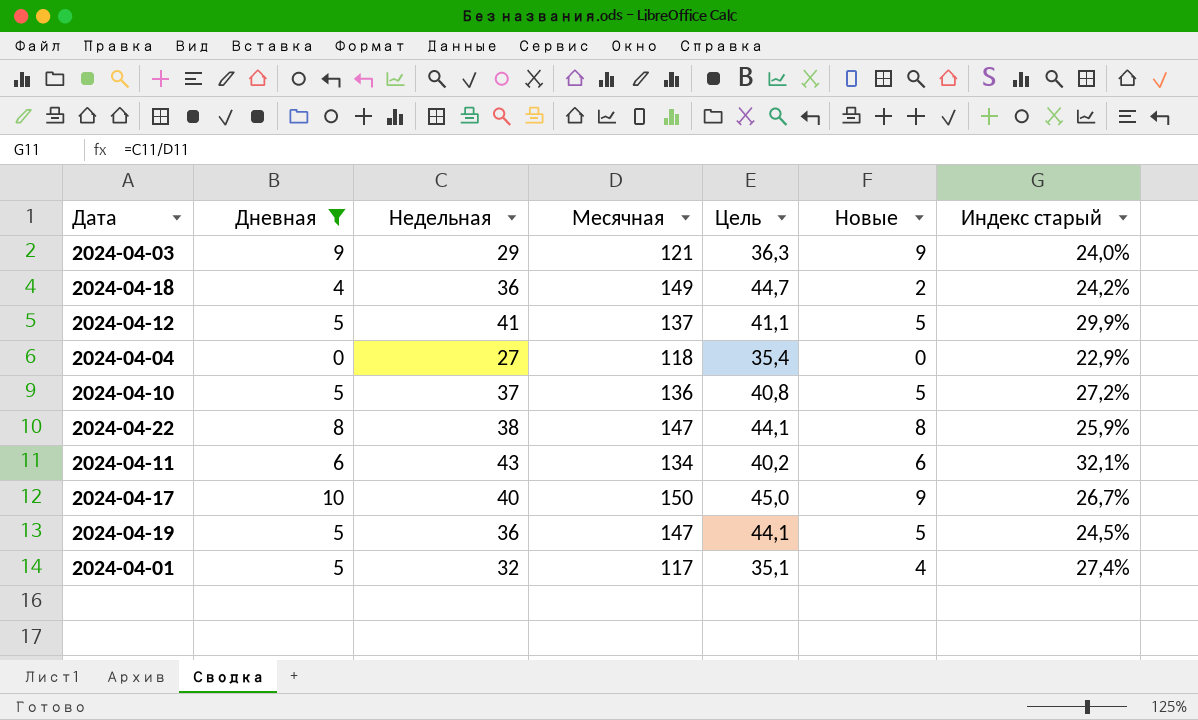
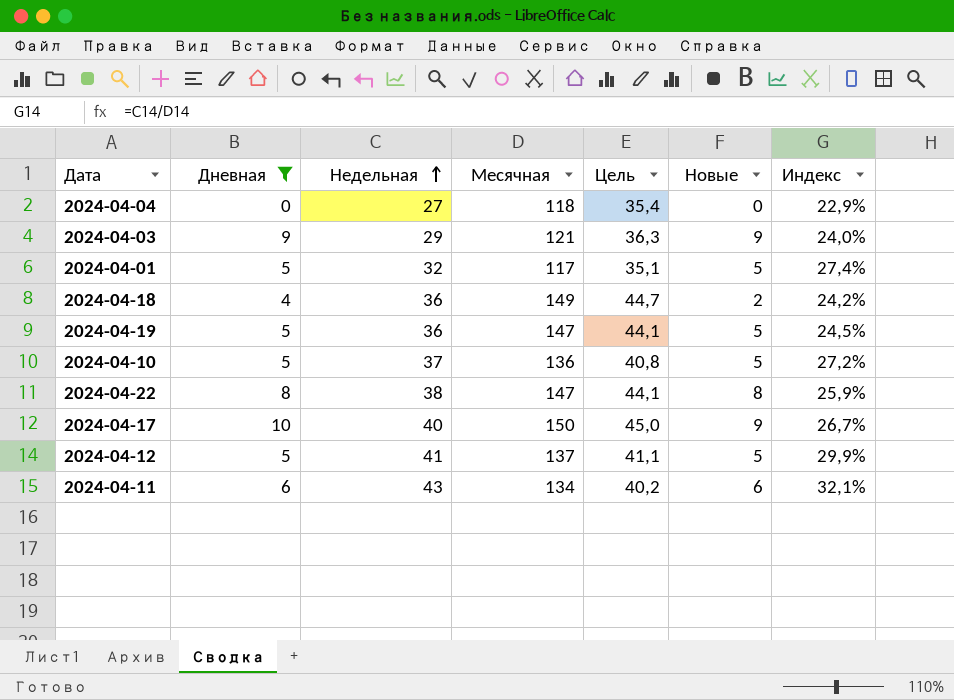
row order: none -> Недельная ascending
column name: Индекс старый -> Индекс
2024-04-01 | Новые: 4 -> 5

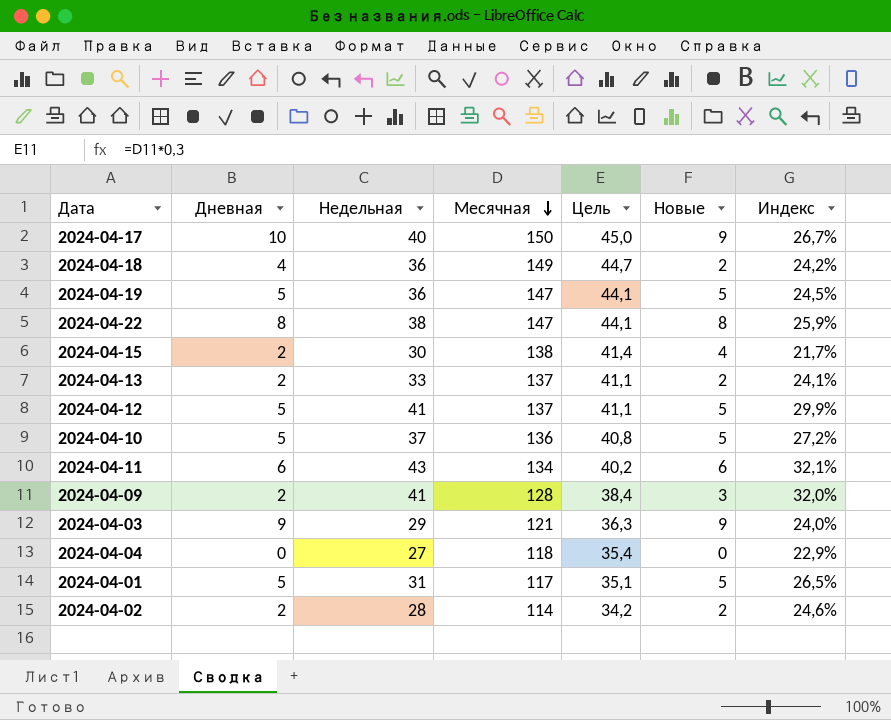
filter: Дневная != 2 -> none
row order: Недельная ascending -> Месячная descending
2024-04-01 | Недельная: 32 -> 31
2024-04-01 | Индекс: 27,4% -> 26,5%

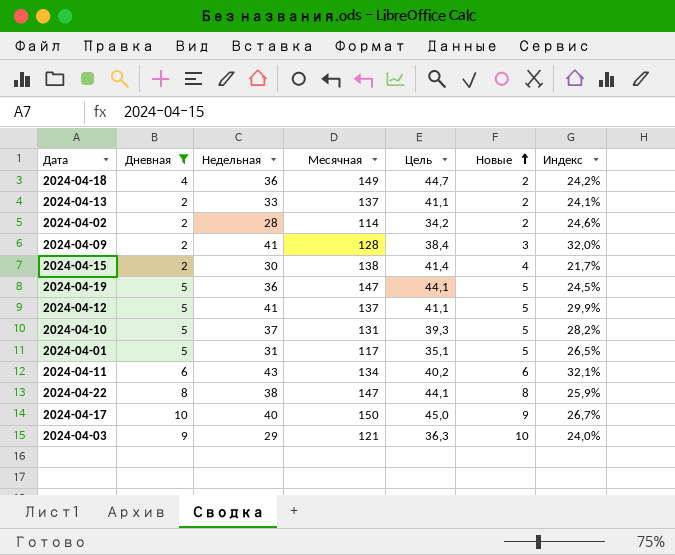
filter: none -> Дневная != 0
row order: Месячная descending -> Новые ascending
2024-04-10 | Месячная: 136 -> 131
2024-04-10 | Цель: 40,8 -> 39,3
2024-04-10 | Индекс: 27,2% -> 28,2%
2024-04-03 | Новые: 9 -> 10

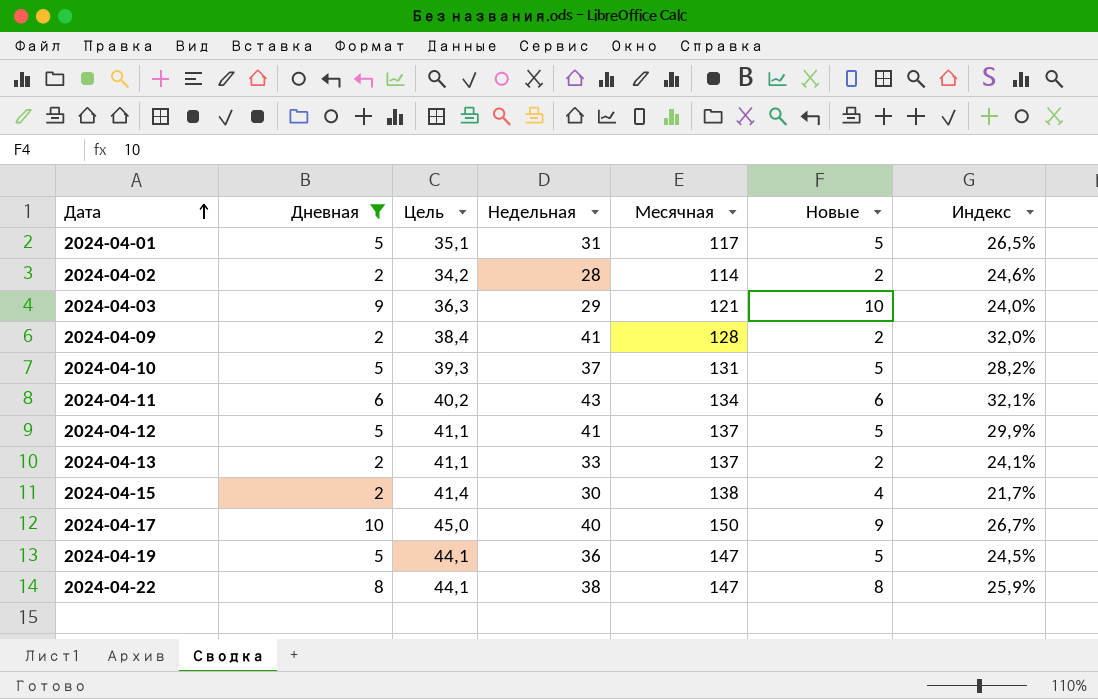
row order: Новые ascending -> Дата ascending
column Цель | position: 5 -> 3
row 2024-04-18: 4 | 36 | 149 | 44,7 | 2 | 24,2% -> none
2024-04-09 | Новые: 3 -> 2

